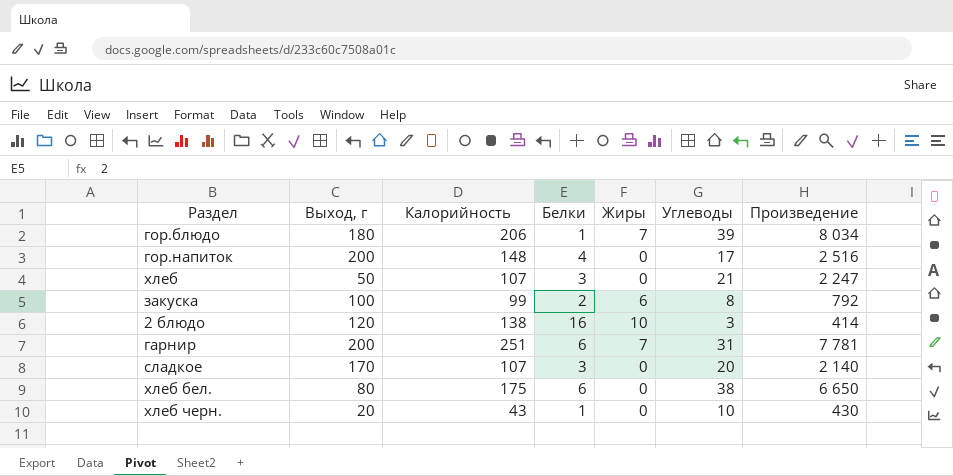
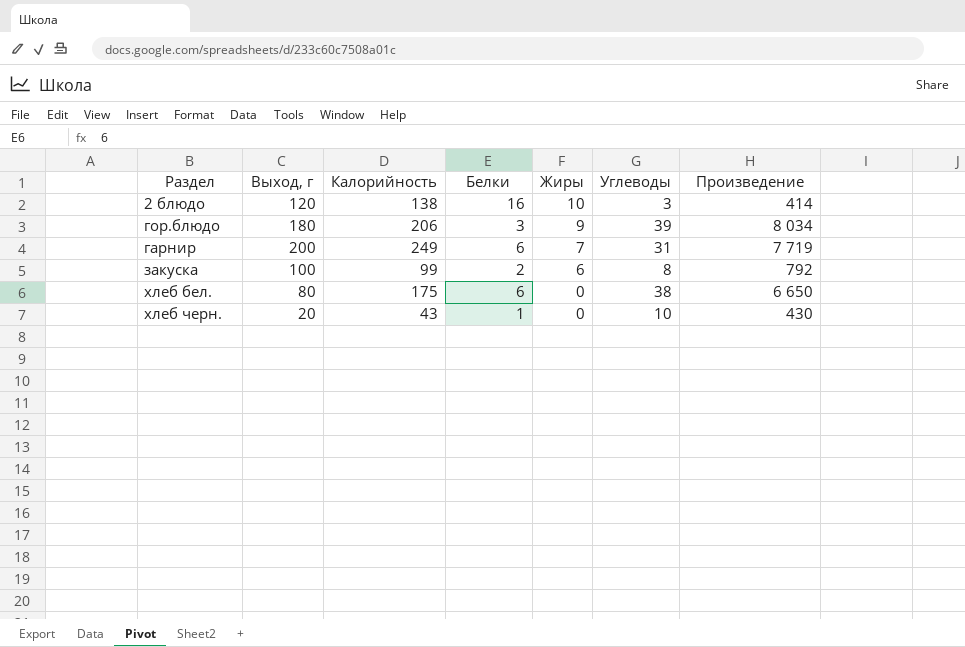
row order: none -> Жиры descending
row гор.напиток: 200 | 148 | 4 | 0 | 17 | 2 516 -> none
row хлеб: 50 | 107 | 3 | 0 | 21 | 2 247 -> none
row сладкое: 170 | 107 | 3 | 0 | 20 | 2 140 -> none
гор.блюдо | Белки: 1 -> 3
гор.блюдо | Жиры: 7 -> 9
гарнир | Калорийность: 251 -> 249
гарнир | Произведение: 7 781 -> 7 719

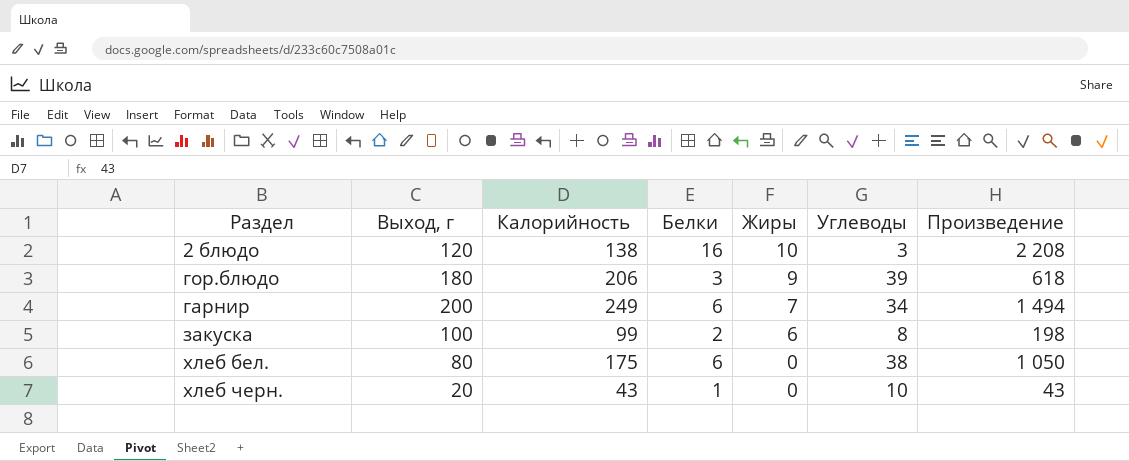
column Произведение | formula: [Калорийность] * [Углеводы] -> [Калорийность] * [Белки]
гарнир | Углеводы: 31 -> 34

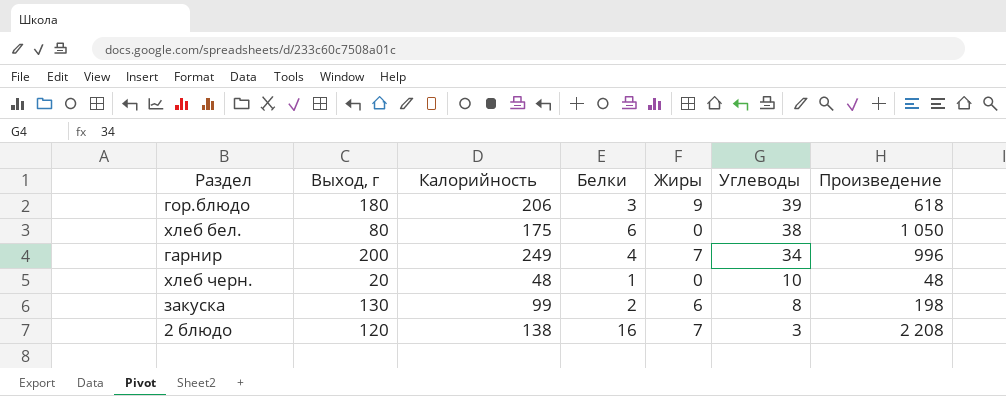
row order: Жиры descending -> Углеводы descending
гарнир | Белки: 6 -> 4
гарнир | Произведение: 1 494 -> 996
хлеб черн. | Калорийность: 43 -> 48
хлеб черн. | Произведение: 43 -> 48
закуска | Выход, г: 100 -> 130
2 блюдо | Жиры: 10 -> 7

